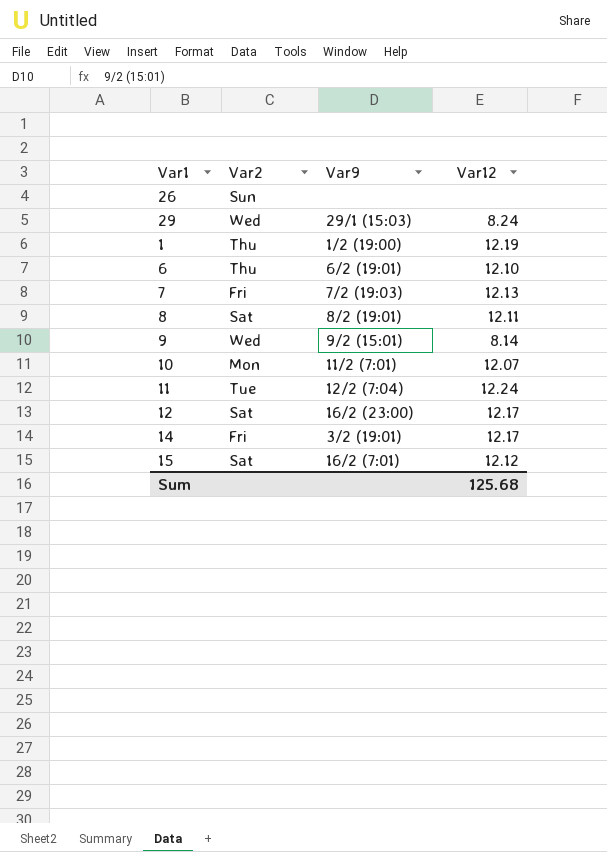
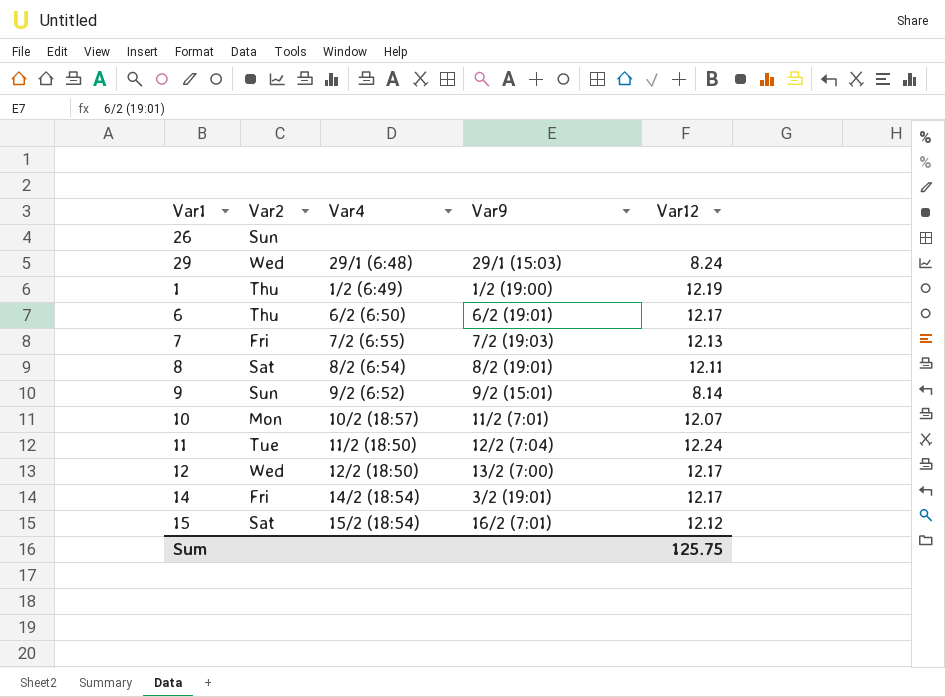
column Var4 | position: none -> 3
6 | Var12: 12.10 -> 12.17
9 | Var2: Wed -> Sun
12 | Var2: Sat -> Wed
12 | Var9: 16/2 (23:00) -> 13/2 (7:00)
Sum | Var12: 125.68 -> 125.75

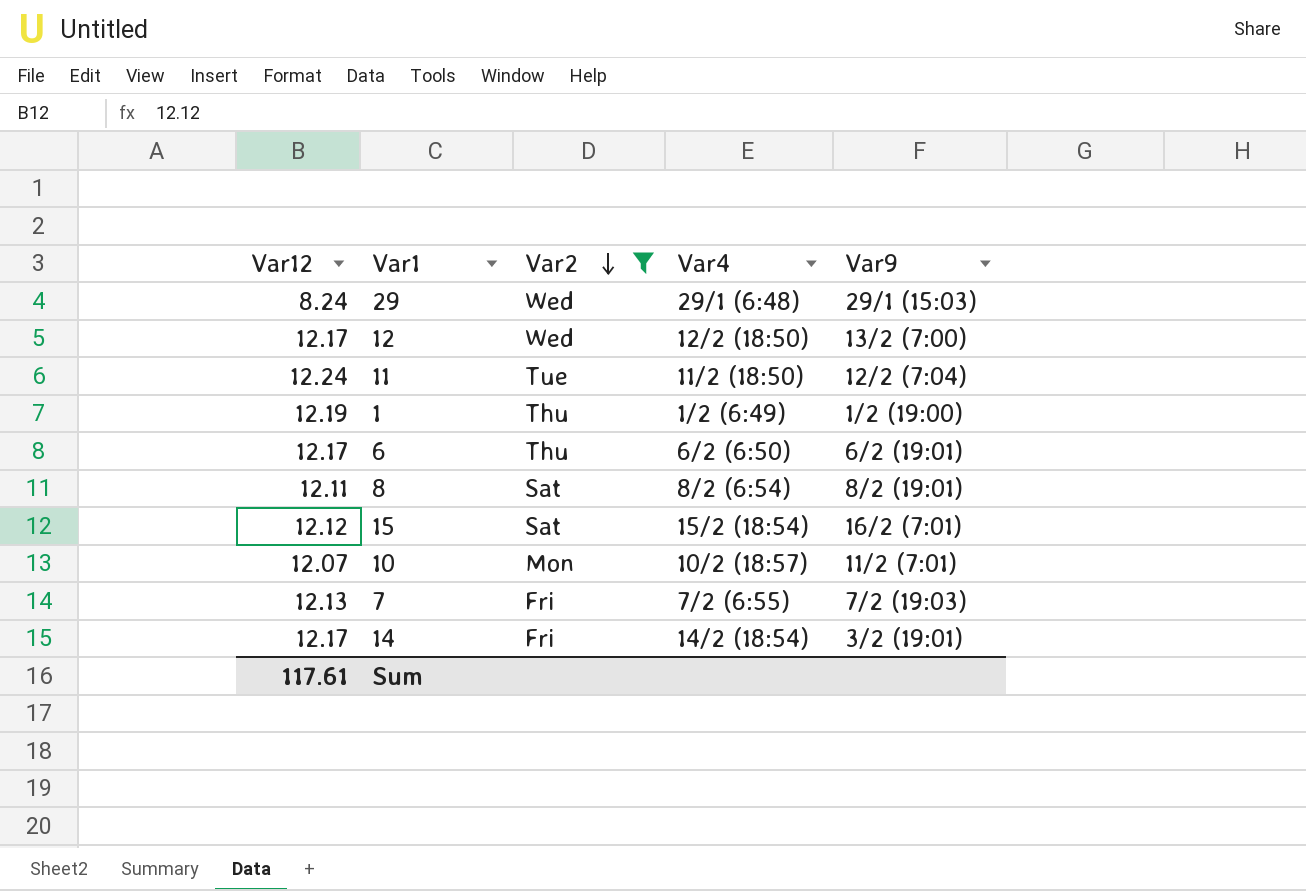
filter: none -> Var2 != Sun
row order: none -> Var2 descending
column Var12 | position: 5 -> 1
Sum | Var12: 125.75 -> 117.61

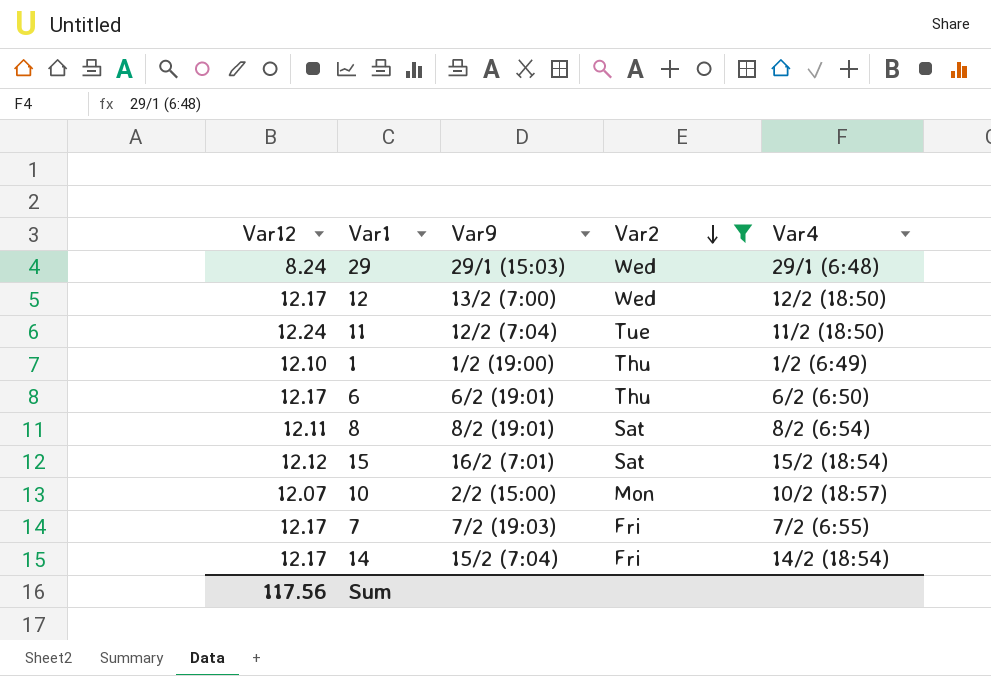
column Var9 | position: 5 -> 3
1 | Var12: 12.19 -> 12.10
10 | Var9: 11/2 (7:01) -> 2/2 (15:00)
7 | Var12: 12.13 -> 12.17
14 | Var9: 3/2 (19:01) -> 15/2 (7:04)
Sum | Var12: 117.61 -> 117.56

